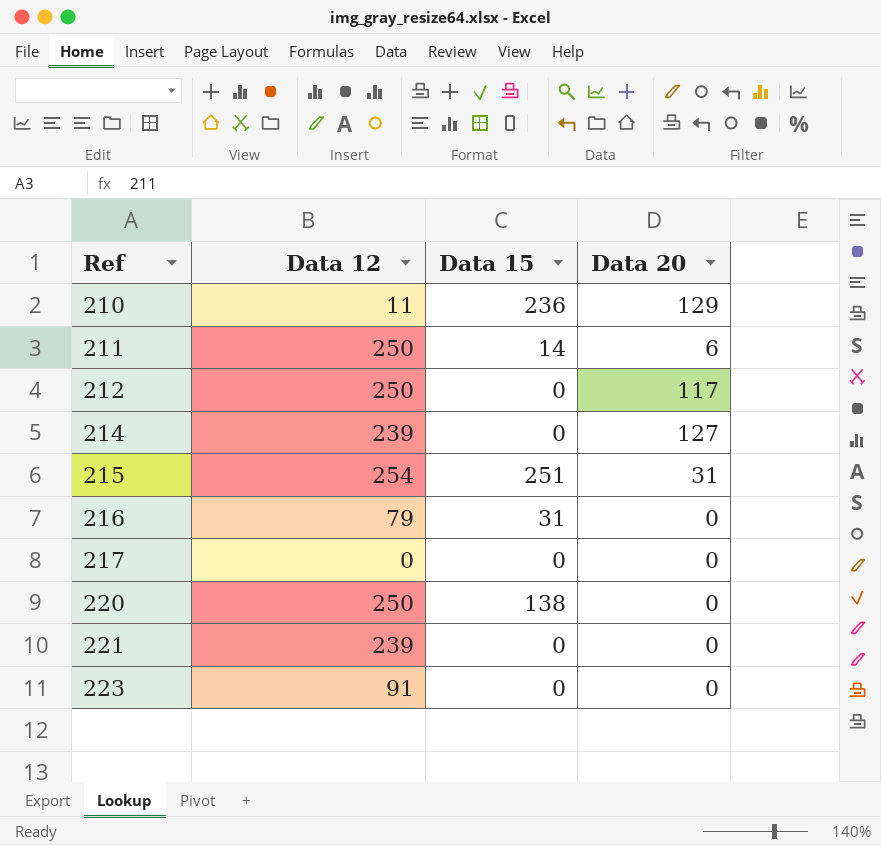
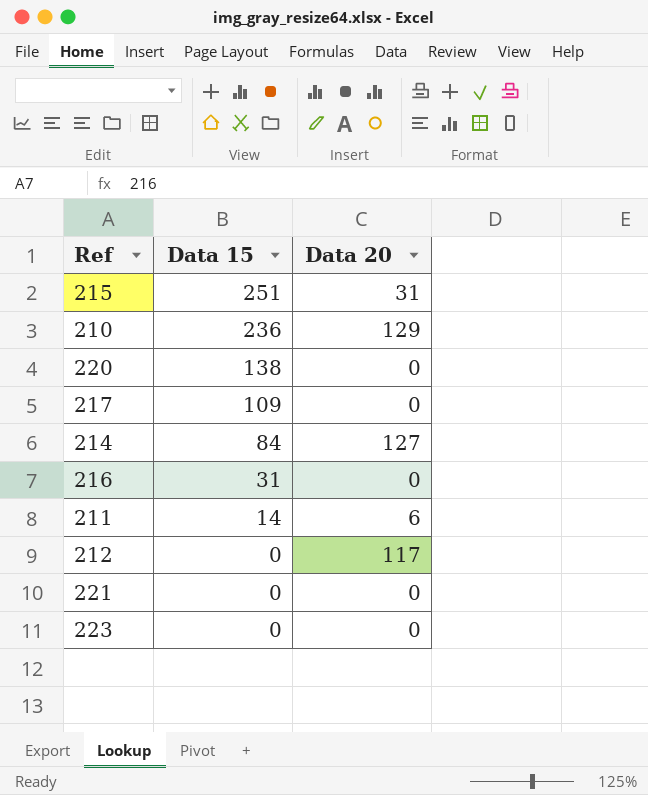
row order: Ref ascending -> Data 15 descending
column Data 12 | position: 2 -> none
217 | Data 15: 0 -> 109
214 | Data 15: 0 -> 84

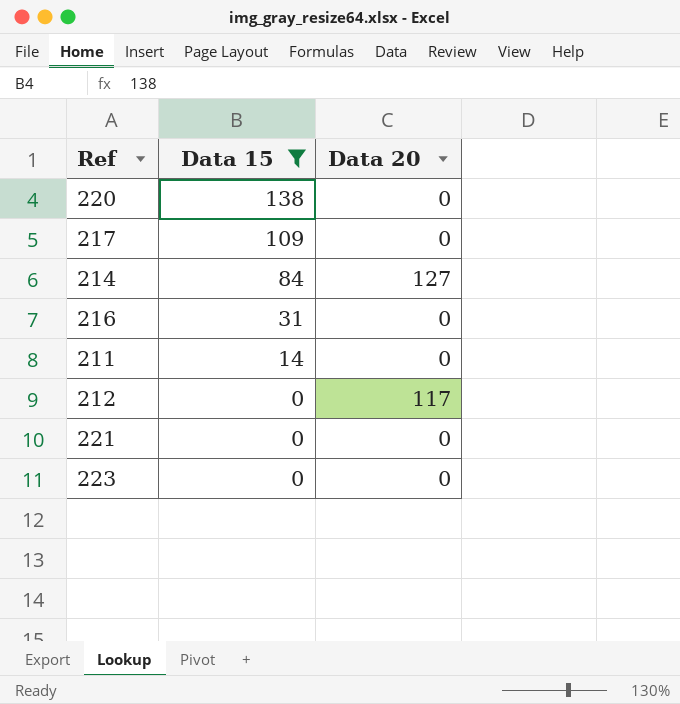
filter: none -> Data 15 <= 138
211 | Data 20: 6 -> 0

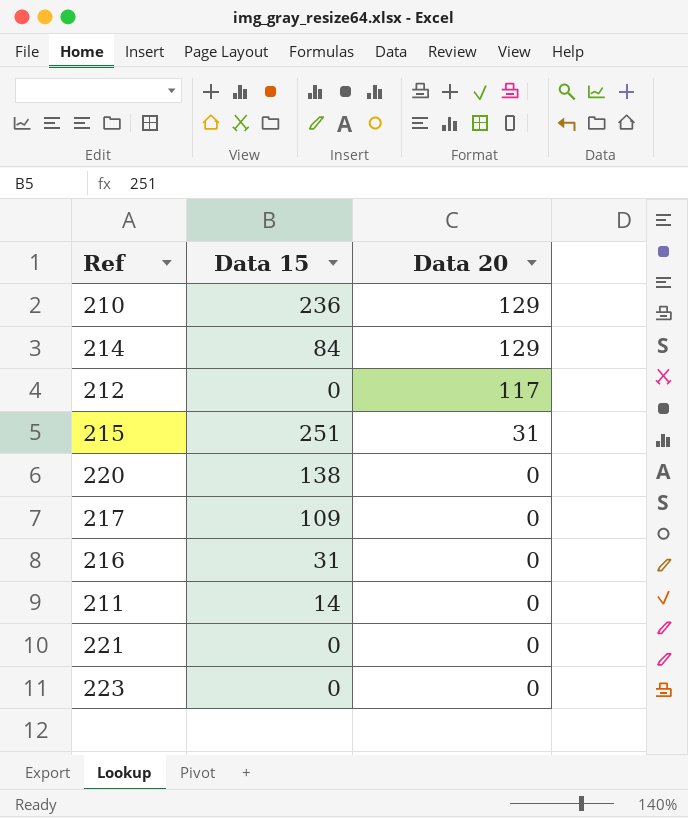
filter: Data 15 <= 138 -> none
row order: Data 15 descending -> Data 20 descending
214 | Data 20: 127 -> 129

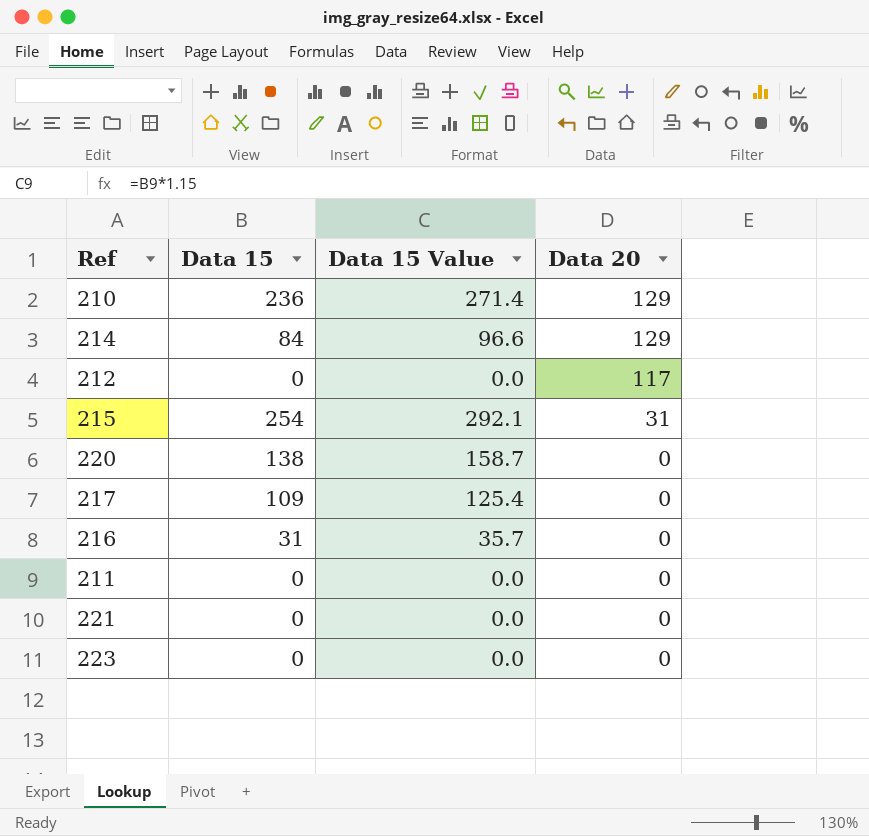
column Data 15 Value | formula: none -> [Data 15] * 1.15
215 | Data 15: 251 -> 254
211 | Data 15: 14 -> 0

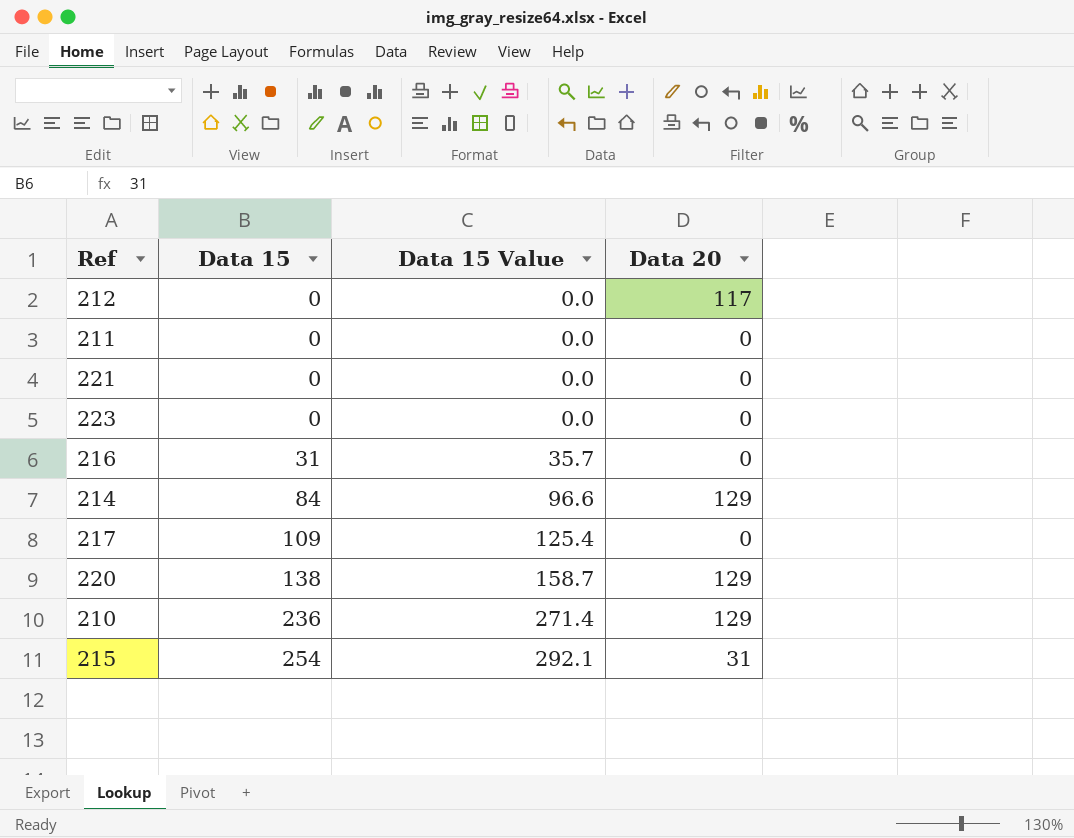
row order: Data 20 descending -> Data 15 ascending
220 | Data 20: 0 -> 129

